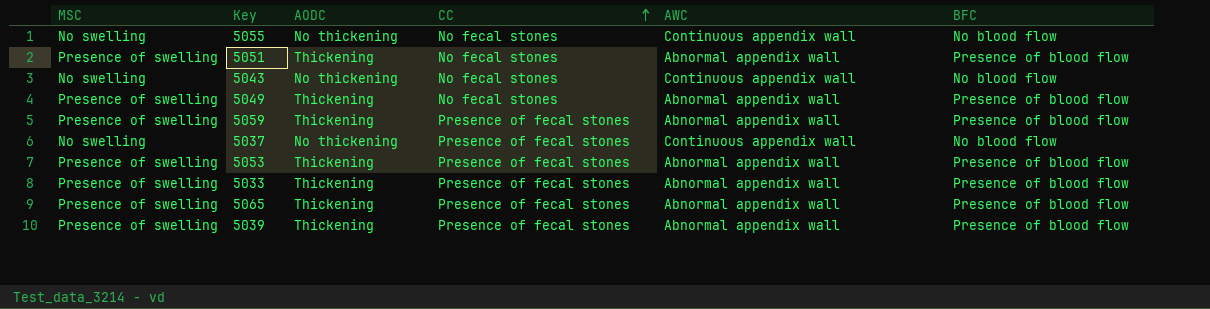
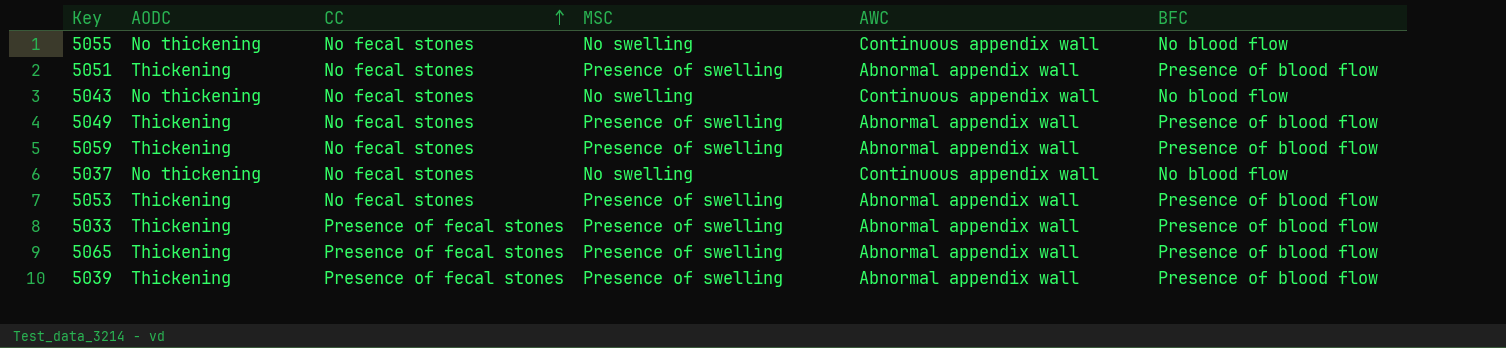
column MSC | position: 1 -> 4
5059 | CC: Presence of fecal stones -> No fecal stones
5037 | CC: Presence of fecal stones -> No fecal stones
5053 | CC: Presence of fecal stones -> No fecal stones

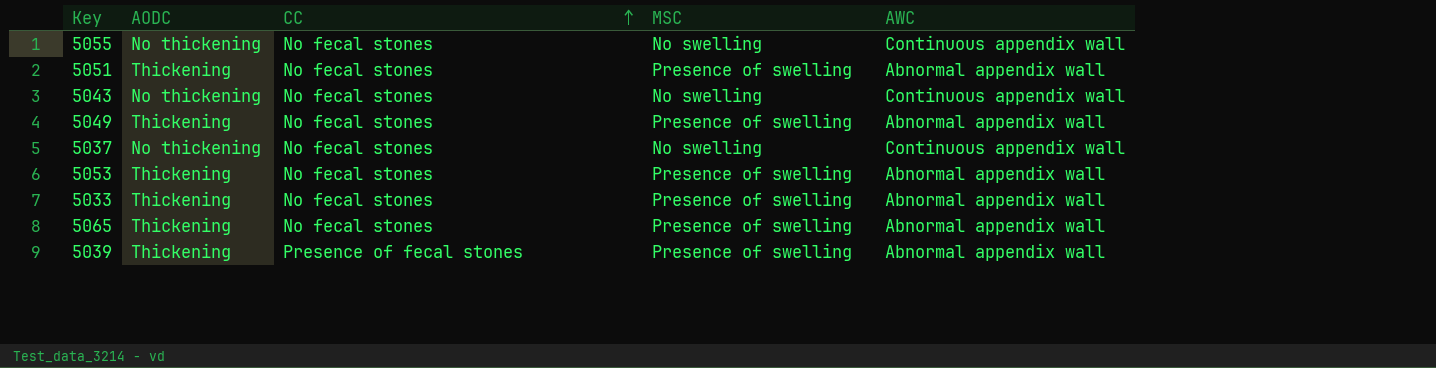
column BFC | position: 6 -> none
row 5059: Thickening | No fecal stones | Presence of swelling | Abnormal appendix wall | Presence of blood flow -> none
5033 | CC: Presence of fecal stones -> No fecal stones
5065 | CC: Presence of fecal stones -> No fecal stones

